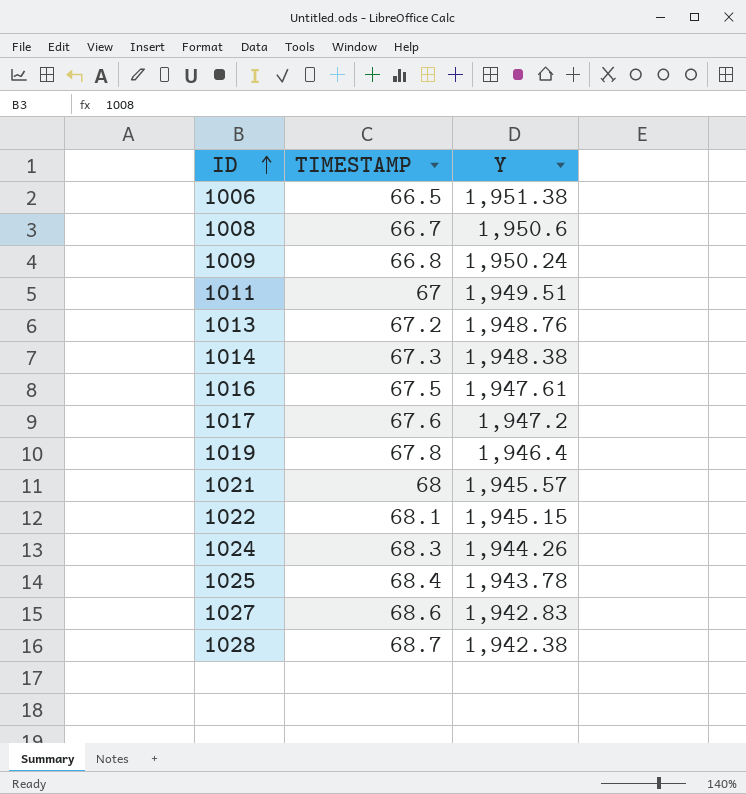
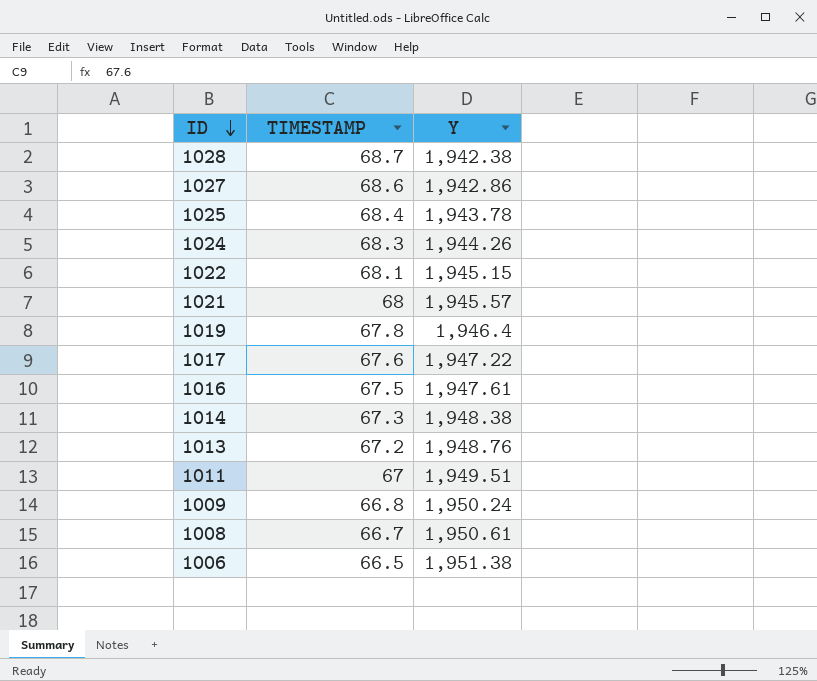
row order: ID ascending -> ID descending
1027 | Y: 1,942.83 -> 1,942.86
1017 | Y: 1,947.2 -> 1,947.22
1008 | Y: 1,950.6 -> 1,950.61

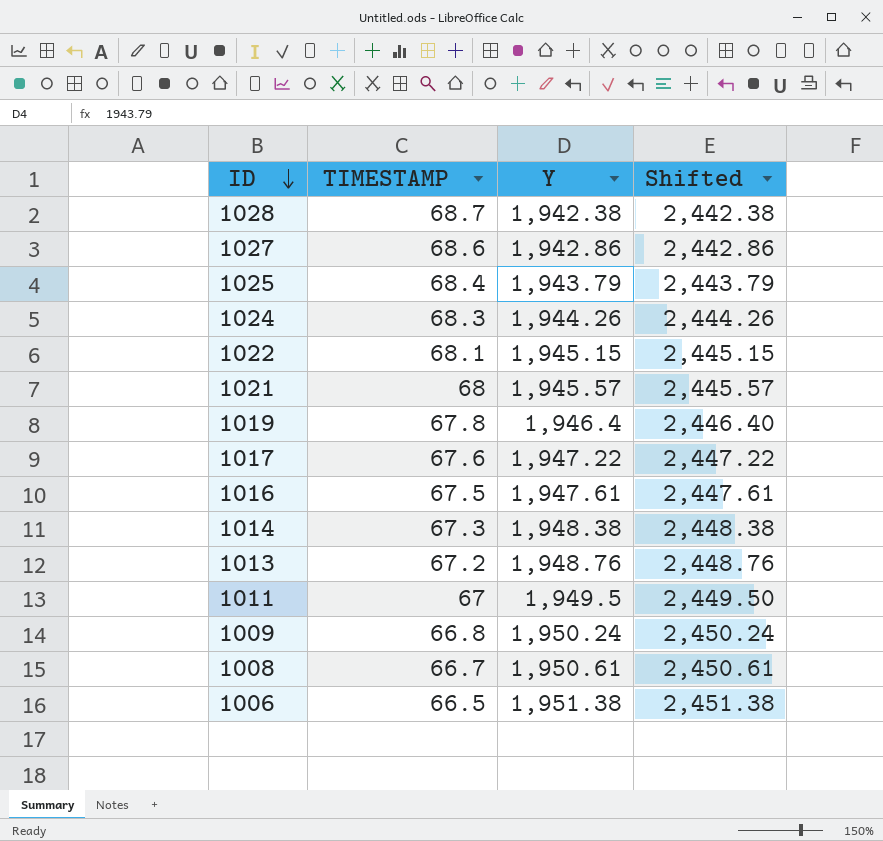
column Shifted | formula: none -> [Y] + 500
1025 | Y: 1,943.78 -> 1,943.79
1011 | Y: 1,949.51 -> 1,949.5

